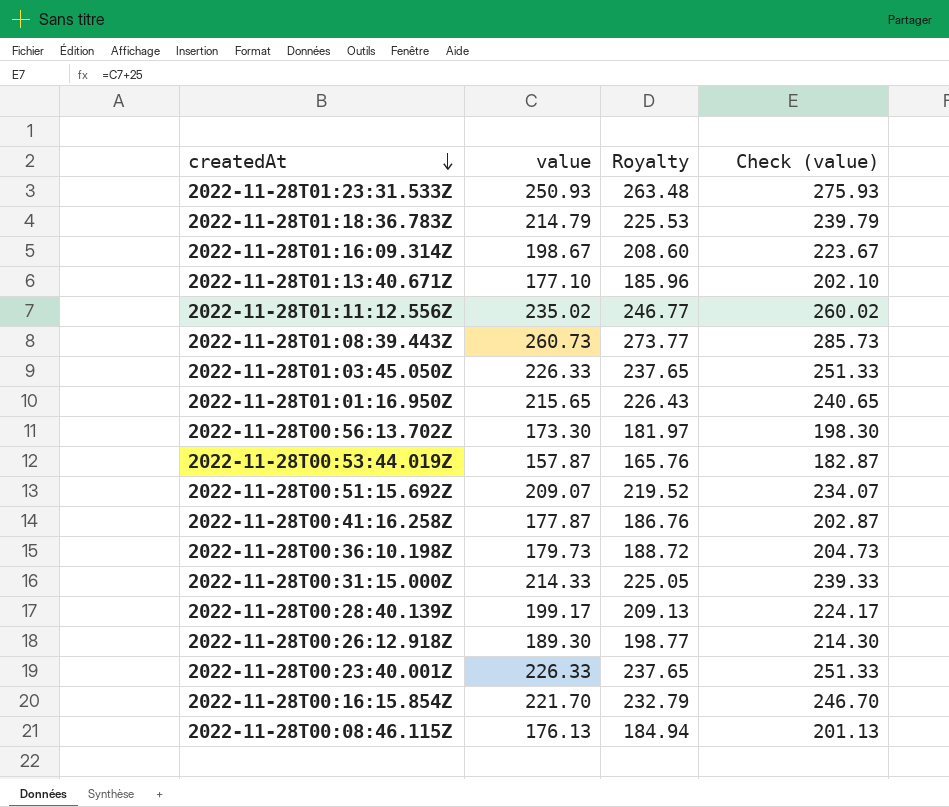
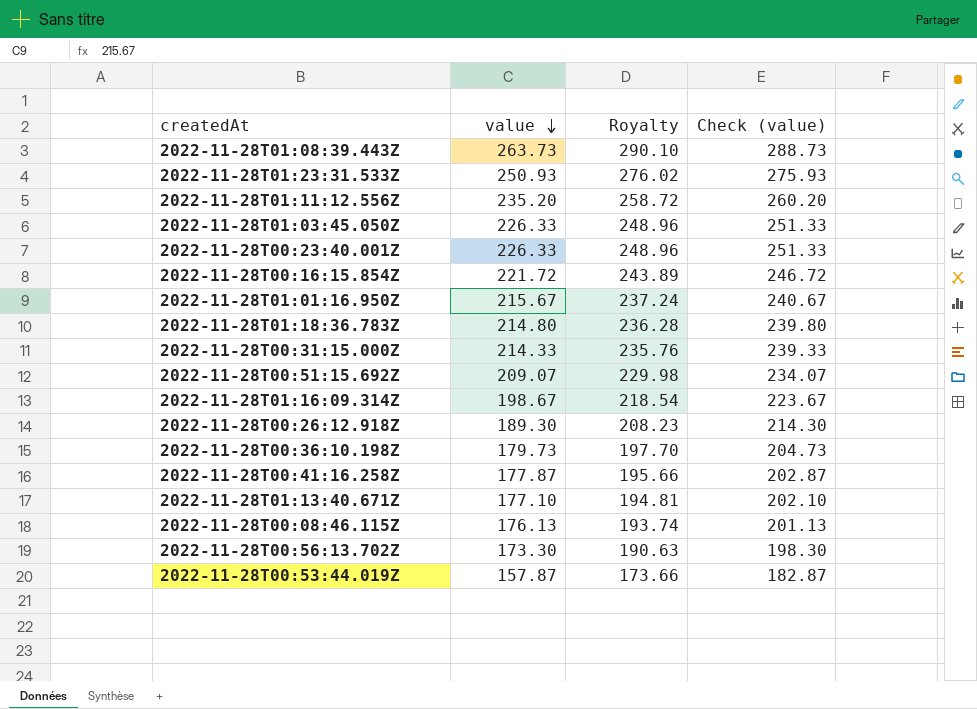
row order: createdAt descending -> value descending
column Royalty | formula: [value] * 1.05 -> [value] * 1.1
row 2022-11-28T00:28:40.139Z: 199.17 | 209.13 | 224.17 -> none
2022-11-28T01:08:39.443Z | value: 260.73 -> 263.73
2022-11-28T01:08:39.443Z | Check (value): 285.73 -> 288.73
2022-11-28T01:11:12.556Z | value: 235.02 -> 235.20
2022-11-28T01:11:12.556Z | Check (value): 260.02 -> 260.20
2022-11-28T00:16:15.854Z | value: 221.70 -> 221.72
2022-11-28T00:16:15.854Z | Check (value): 246.70 -> 246.72
2022-11-28T01:01:16.950Z | value: 215.65 -> 215.67
2022-11-28T01:01:16.950Z | Check (value): 240.65 -> 240.67
2022-11-28T01:18:36.783Z | value: 214.79 -> 214.80
2022-11-28T01:18:36.783Z | Check (value): 239.79 -> 239.80

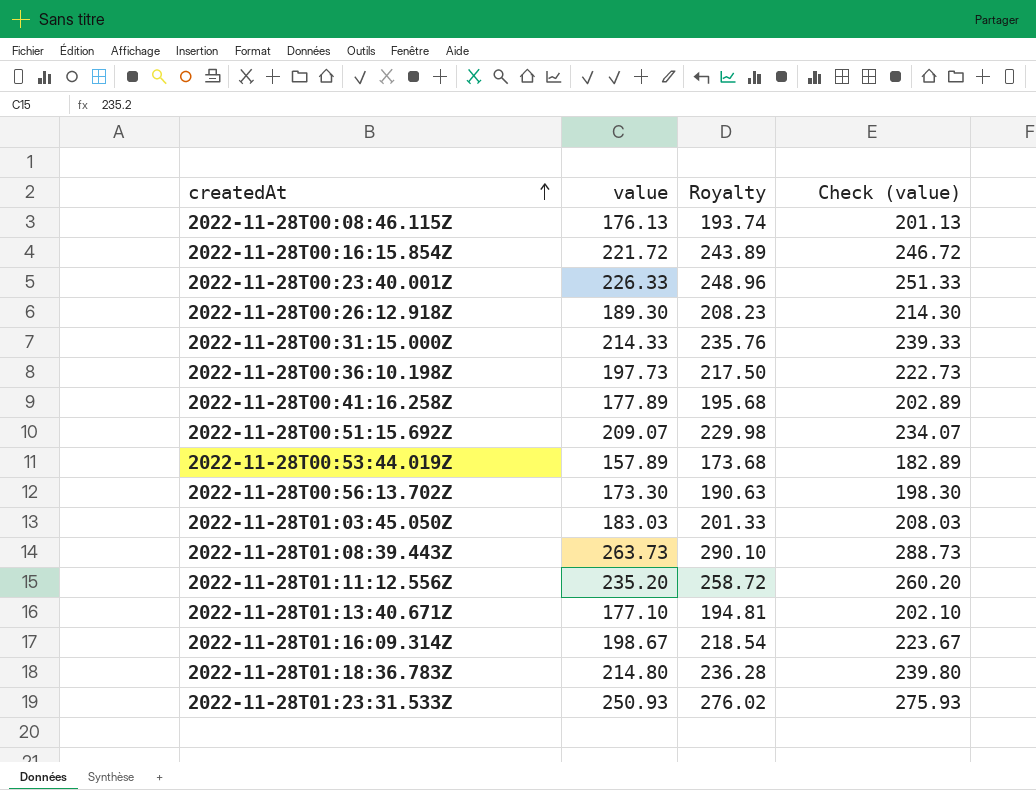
row order: value descending -> createdAt ascending
row 2022-11-28T01:01:16.950Z: 215.67 | 237.24 | 240.67 -> none
2022-11-28T00:36:10.198Z | value: 179.73 -> 197.73
2022-11-28T00:36:10.198Z | Royalty: 197.70 -> 217.50
2022-11-28T00:36:10.198Z | Check (value): 204.73 -> 222.73
2022-11-28T00:41:16.258Z | value: 177.87 -> 177.89
2022-11-28T00:41:16.258Z | Royalty: 195.66 -> 195.68
2022-11-28T00:41:16.258Z | Check (value): 202.87 -> 202.89
2022-11-28T00:53:44.019Z | value: 157.87 -> 157.89
2022-11-28T00:53:44.019Z | Royalty: 173.66 -> 173.68
2022-11-28T00:53:44.019Z | Check (value): 182.87 -> 182.89
2022-11-28T01:03:45.050Z | value: 226.33 -> 183.03
2022-11-28T01:03:45.050Z | Royalty: 248.96 -> 201.33
2022-11-28T01:03:45.050Z | Check (value): 251.33 -> 208.03

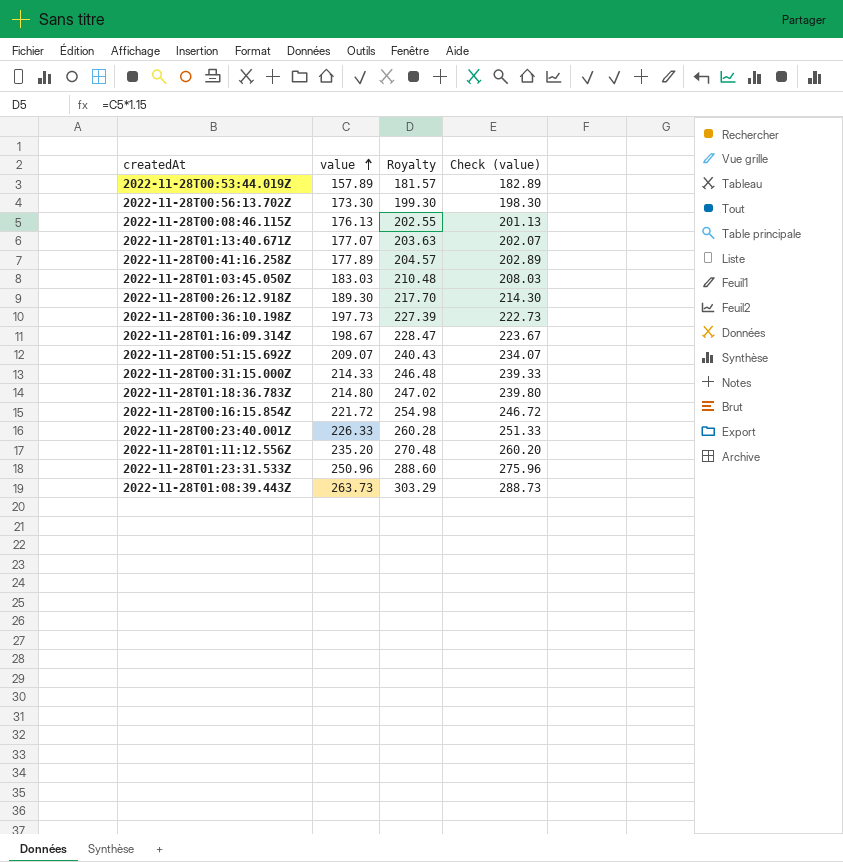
row order: createdAt ascending -> value ascending
column Royalty | formula: [value] * 1.1 -> [value] * 1.15
2022-11-28T01:13:40.671Z | value: 177.10 -> 177.07
2022-11-28T01:13:40.671Z | Check (value): 202.10 -> 202.07
2022-11-28T01:23:31.533Z | value: 250.93 -> 250.96
2022-11-28T01:23:31.533Z | Check (value): 275.93 -> 275.96

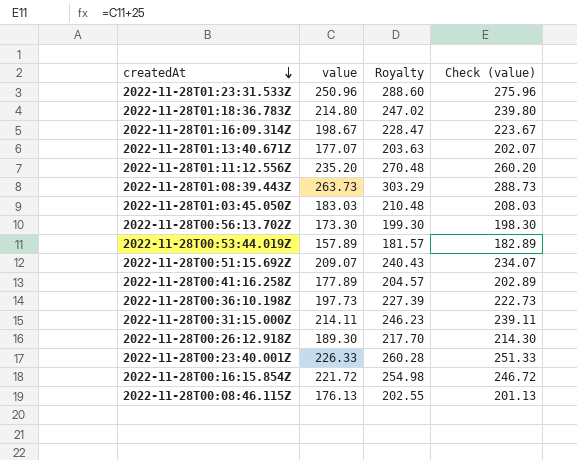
row order: value ascending -> createdAt descending
2022-11-28T00:31:15.000Z | value: 214.33 -> 214.11
2022-11-28T00:31:15.000Z | Royalty: 246.48 -> 246.23
2022-11-28T00:31:15.000Z | Check (value): 239.33 -> 239.11

